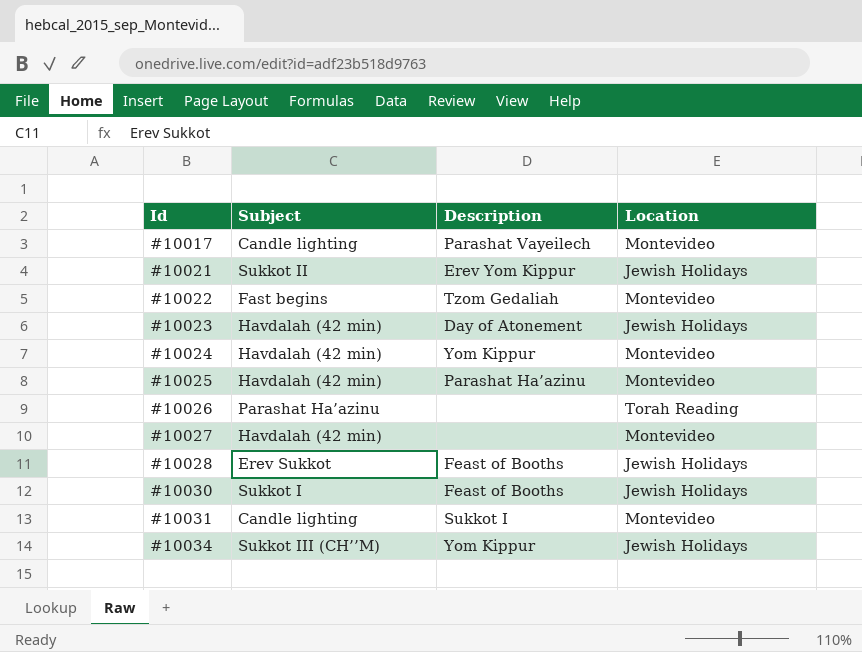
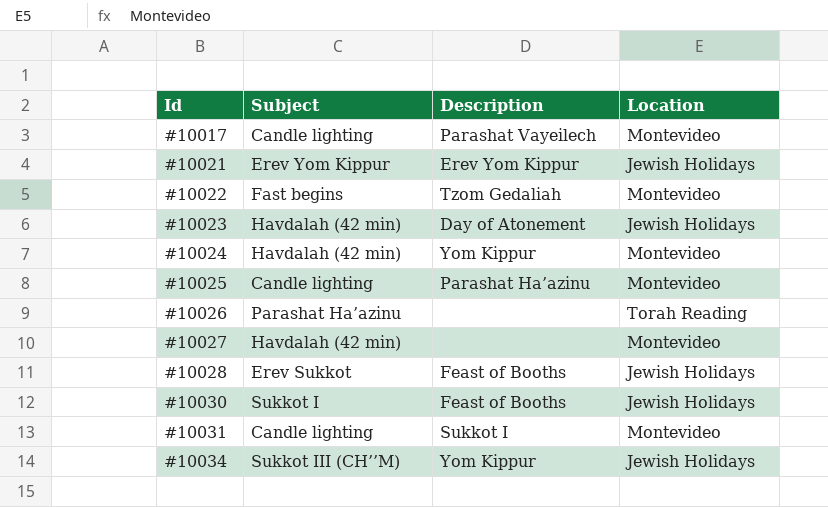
#10021 | Subject: Sukkot II -> Erev Yom Kippur
#10025 | Subject: Havdalah (42 min) -> Candle lighting

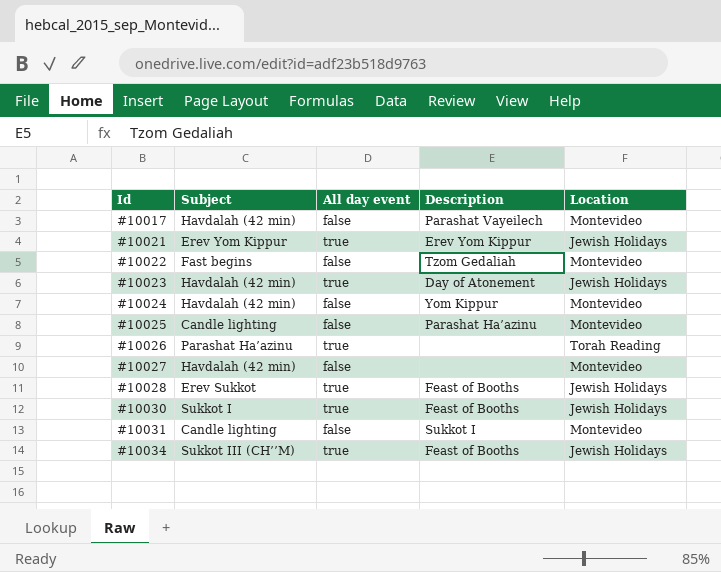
column All day event | position: none -> 3
#10017 | Subject: Candle lighting -> Havdalah (42 min)
#10034 | Description: Yom Kippur -> Feast of Booths

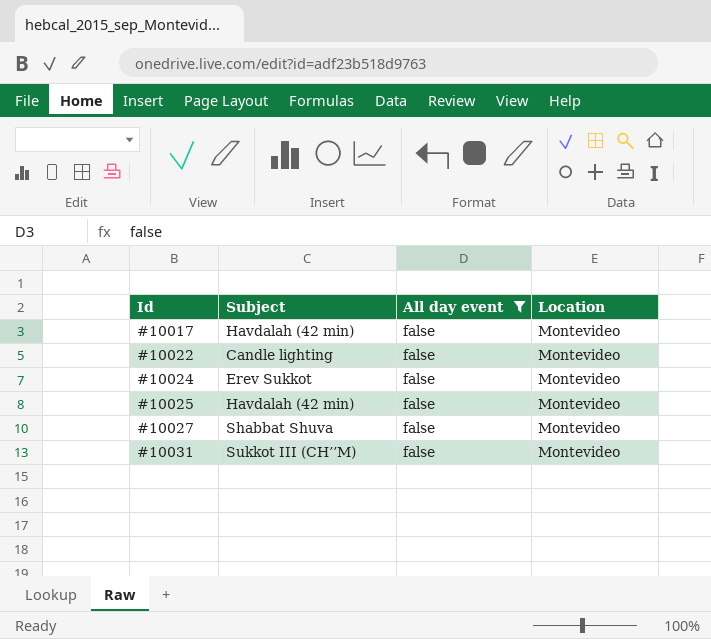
filter: none -> All day event = false
column Description | position: 4 -> none
#10022 | Subject: Fast begins -> Candle lighting
#10024 | Subject: Havdalah (42 min) -> Erev Sukkot
#10025 | Subject: Candle lighting -> Havdalah (42 min)
#10027 | Subject: Havdalah (42 min) -> Shabbat Shuva
#10031 | Subject: Candle lighting -> Sukkot III (CH’’M)

